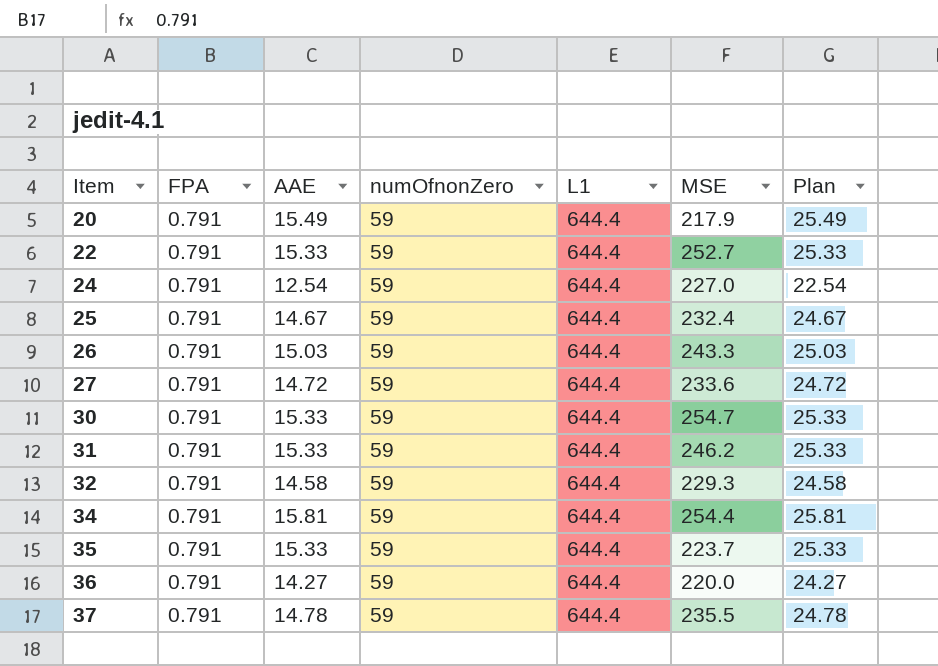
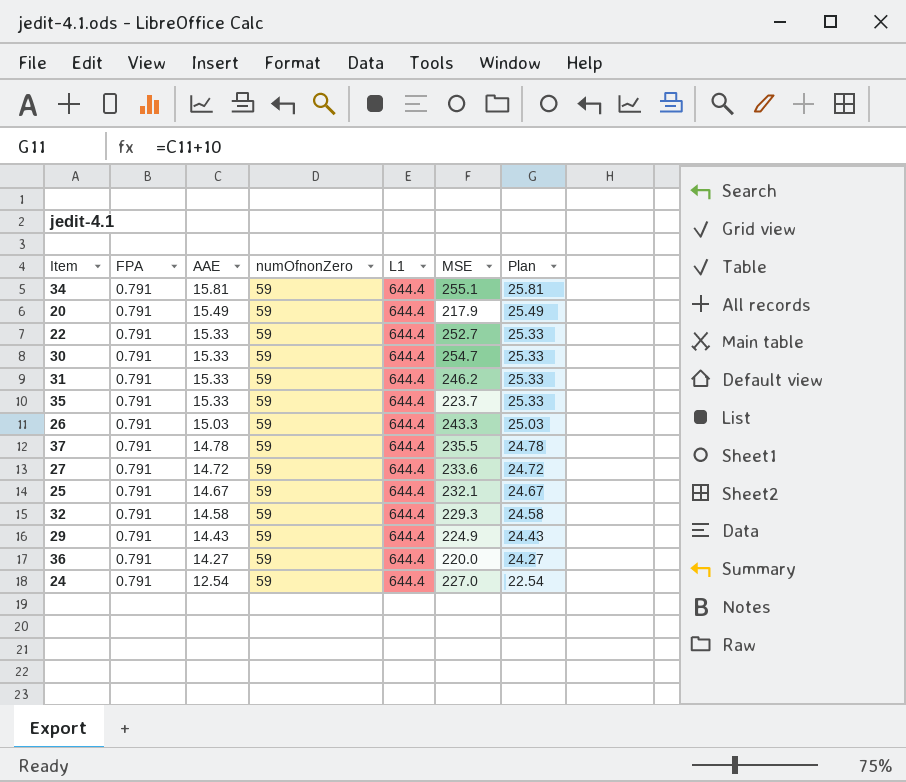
row order: Item ascending -> AAE descending
34 | MSE: 254.4 -> 255.1
25 | MSE: 232.4 -> 232.1
row 29: none -> 0.791 | 14.43 | 59 | 644.4 | 224.9 | 24.43

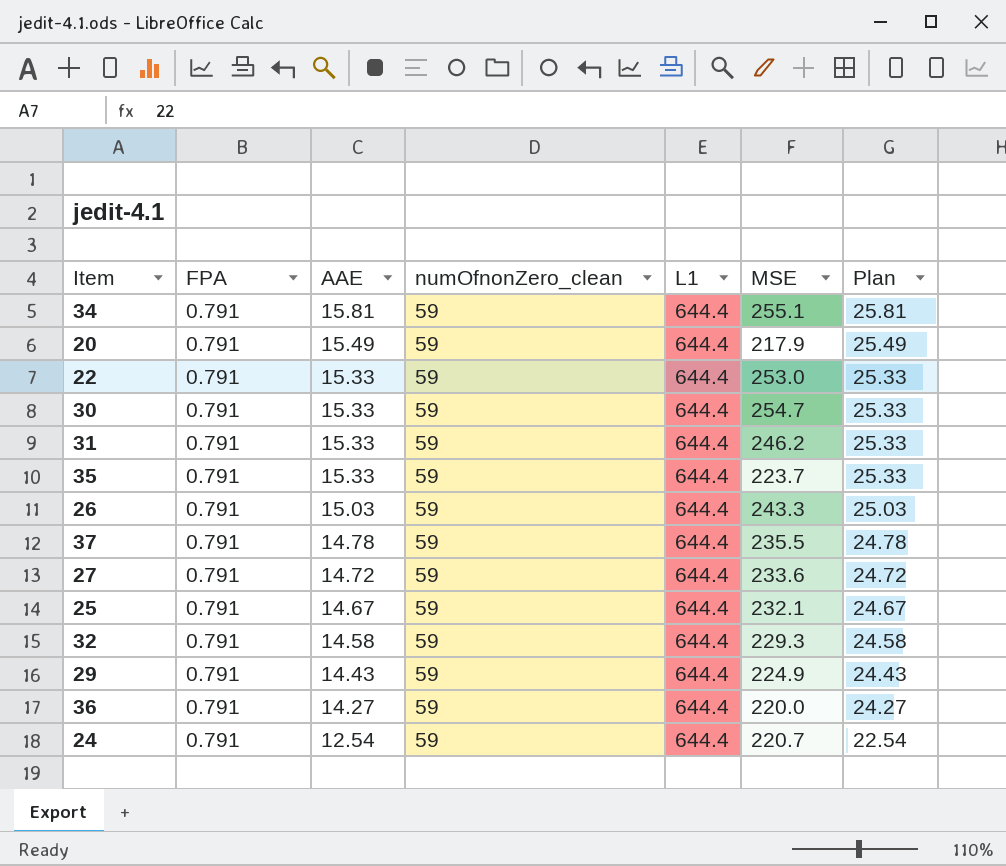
column name: numOfnonZero -> numOfnonZero_clean
22 | MSE: 252.7 -> 253.0
24 | MSE: 227.0 -> 220.7

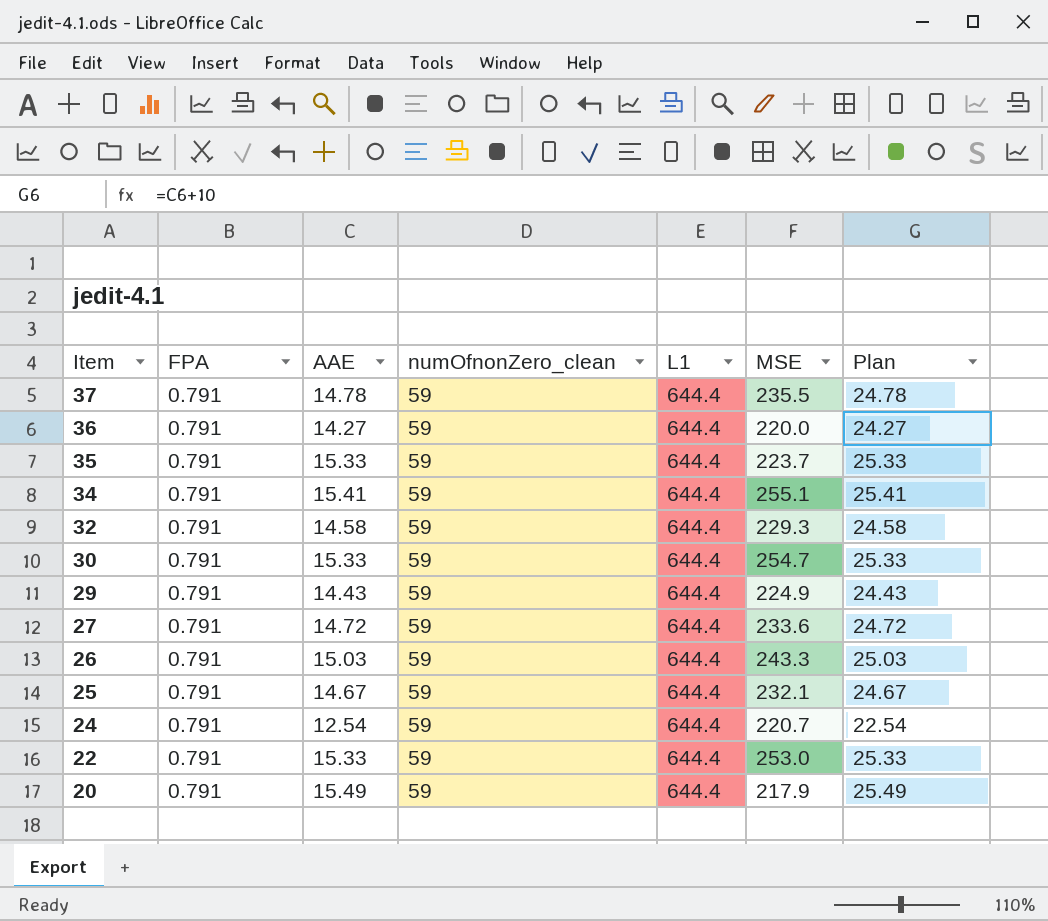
row order: AAE descending -> Item descending
row 31: 0.791 | 15.33 | 59 | 644.4 | 246.2 | 25.33 -> none
34 | AAE: 15.81 -> 15.41
34 | Plan: 25.81 -> 25.41

